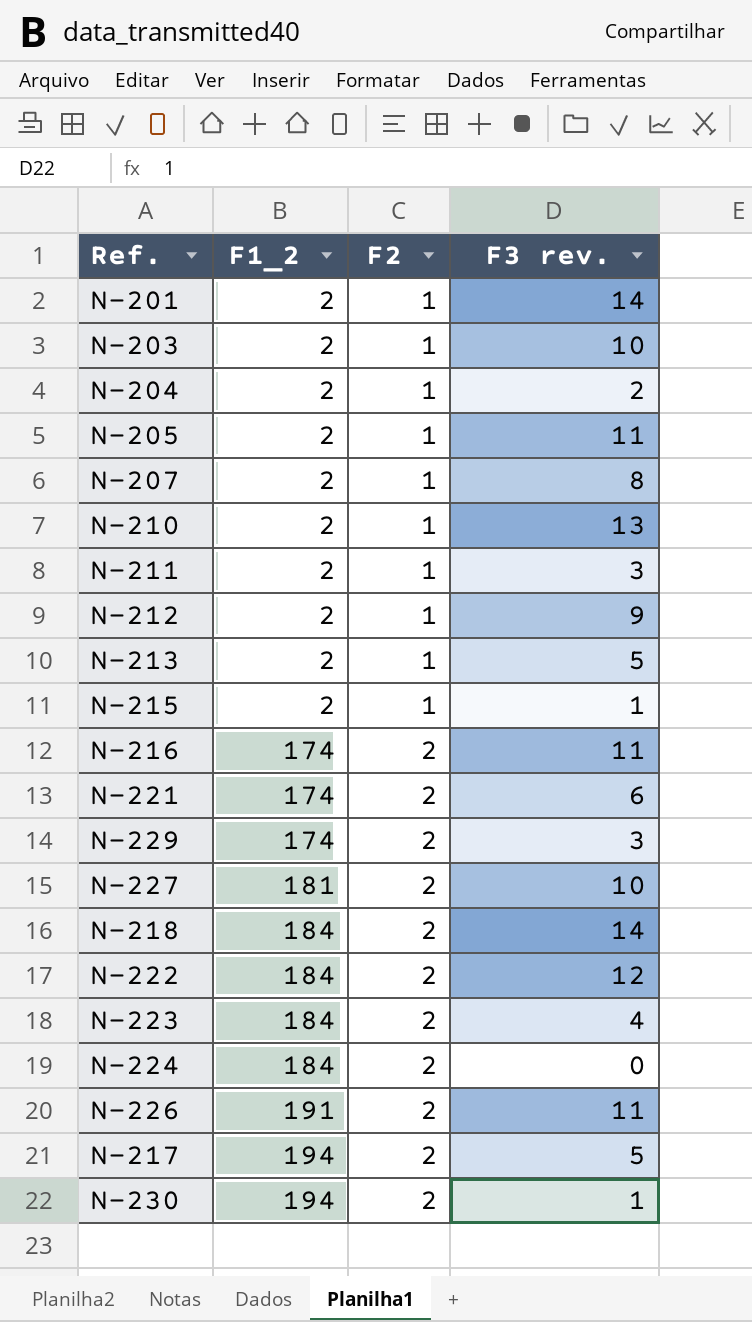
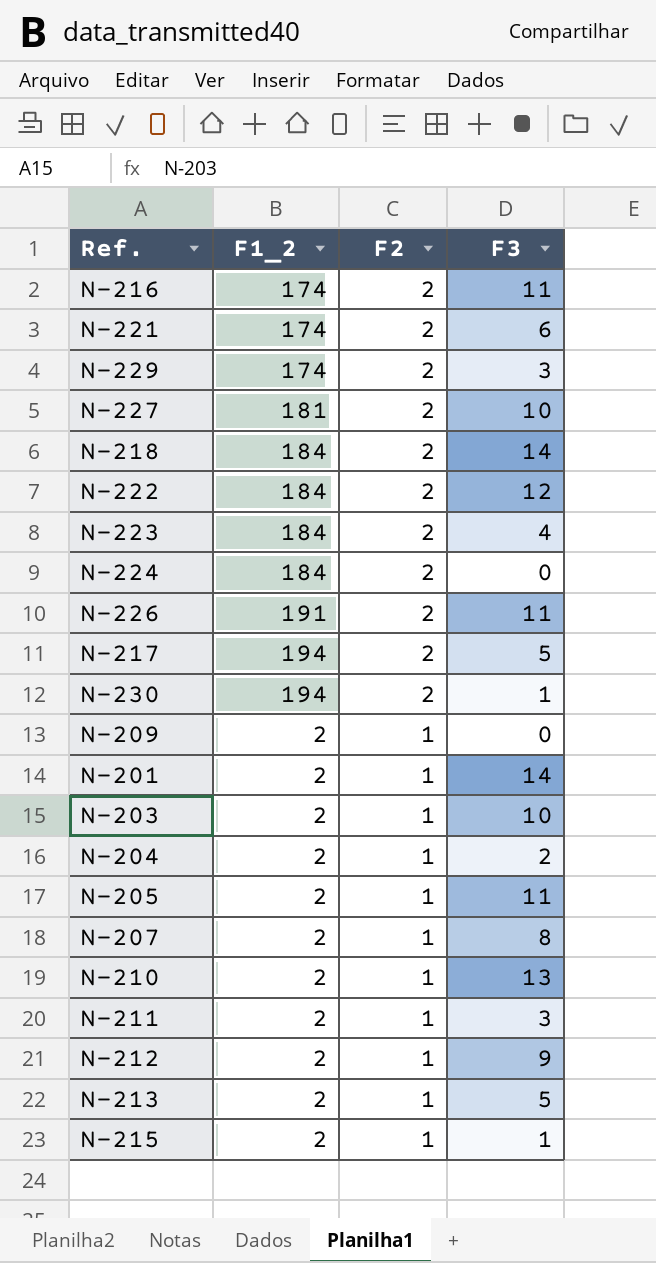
row order: F1_2 ascending -> F2 descending
column name: F3 rev. -> F3
row N-209: none -> 2 | 1 | 0

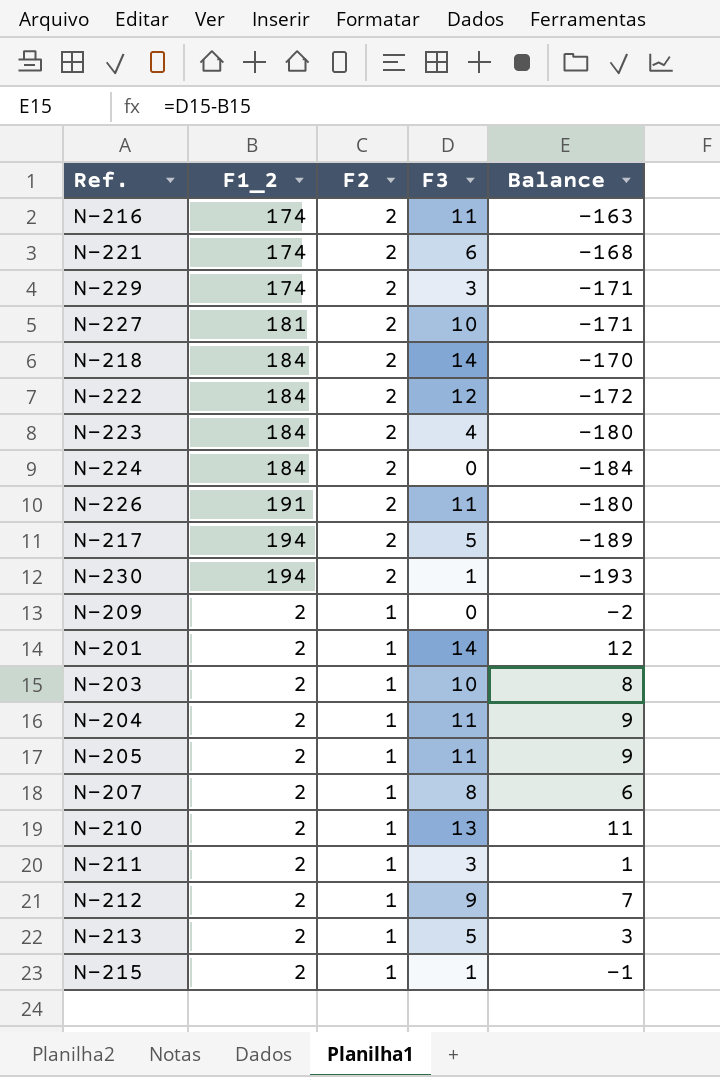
column Balance | formula: none -> [F3] - [F1_2]
N-204 | F3: 2 -> 11

